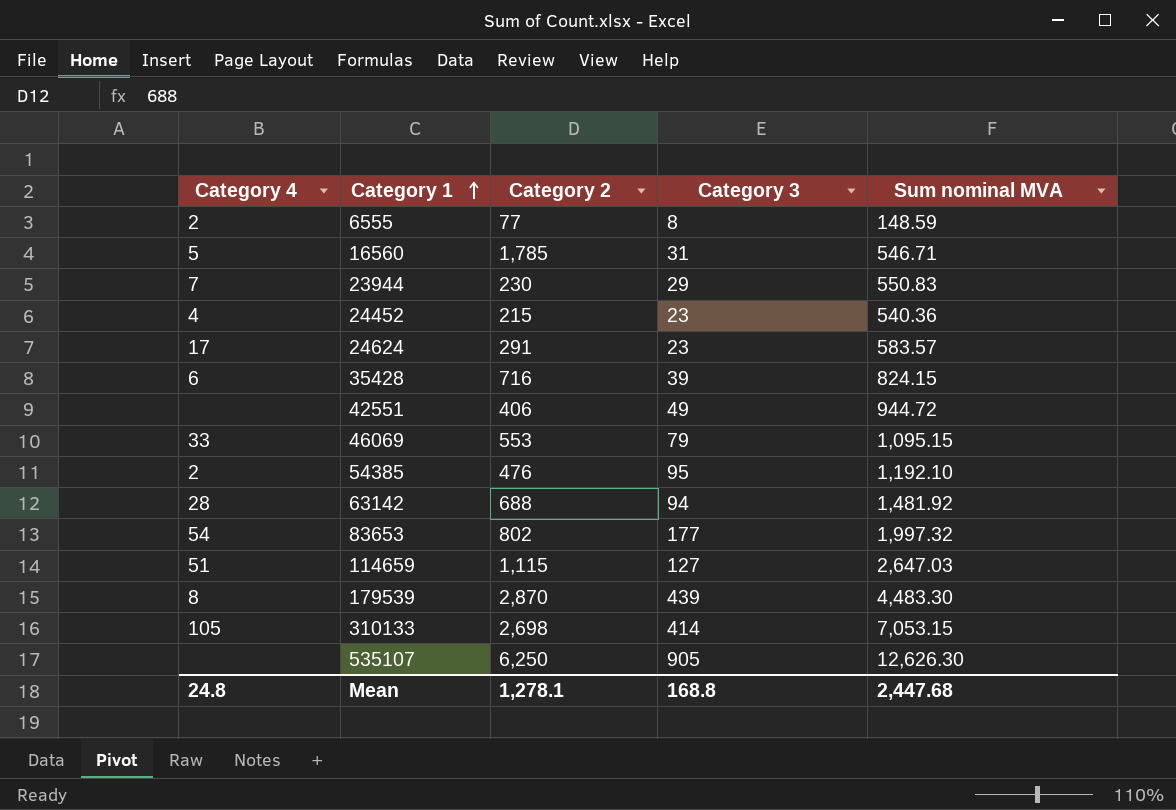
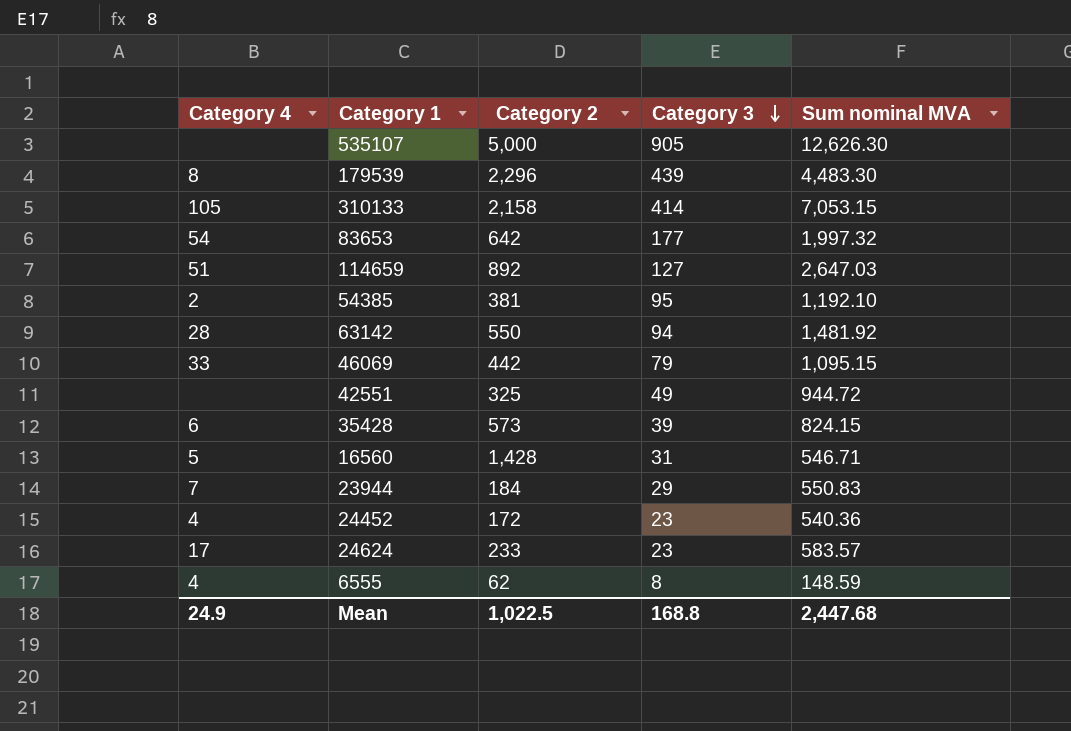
row order: Category 1 ascending -> Category 3 descending
535107 | Category 2: 6,250 -> 5,000
179539 | Category 2: 2,870 -> 2,296
310133 | Category 2: 2,698 -> 2,158
83653 | Category 2: 802 -> 642
114659 | Category 2: 1,115 -> 892
54385 | Category 2: 476 -> 381
63142 | Category 2: 688 -> 550
46069 | Category 2: 553 -> 442
42551 | Category 2: 406 -> 325
35428 | Category 2: 716 -> 573
16560 | Category 2: 1,785 -> 1,428
23944 | Category 2: 230 -> 184
24452 | Category 2: 215 -> 172
24624 | Category 2: 291 -> 233
6555 | Category 4: 2 -> 4
6555 | Category 2: 77 -> 62
Mean | Category 4: 24.8 -> 24.9
Mean | Category 2: 1,278.1 -> 1,022.5

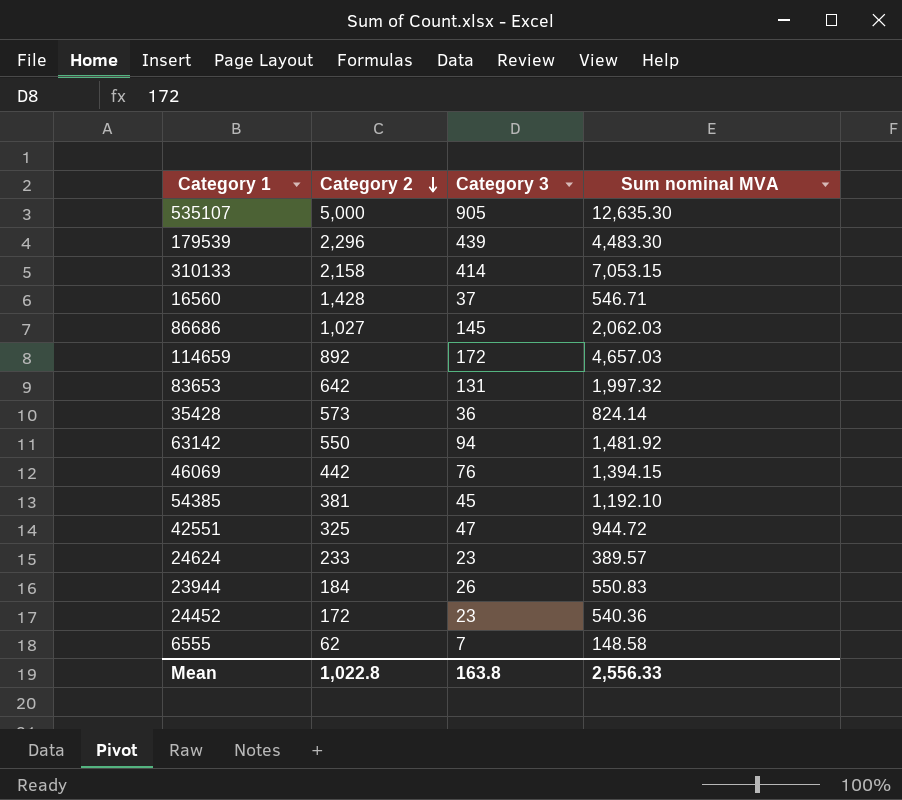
row order: Category 3 descending -> Category 2 descending
column Category 4 | position: 1 -> none
535107 | Sum nominal MVA: 12,626.30 -> 12,635.30
16560 | Category 3: 31 -> 37
row 86686: none -> 1,027 | 145 | 2,062.03
114659 | Category 3: 127 -> 172
114659 | Sum nominal MVA: 2,647.03 -> 4,657.03
83653 | Category 3: 177 -> 131
35428 | Category 3: 39 -> 36
35428 | Sum nominal MVA: 824.15 -> 824.14
46069 | Category 3: 79 -> 76
46069 | Sum nominal MVA: 1,095.15 -> 1,394.15
54385 | Category 3: 95 -> 45
42551 | Category 3: 49 -> 47
24624 | Sum nominal MVA: 583.57 -> 389.57
23944 | Category 3: 29 -> 26
6555 | Category 3: 8 -> 7
6555 | Sum nominal MVA: 148.59 -> 148.58
Mean | Category 2: 1,022.5 -> 1,022.8
Mean | Category 3: 168.8 -> 163.8
Mean | Sum nominal MVA: 2,447.68 -> 2,556.33

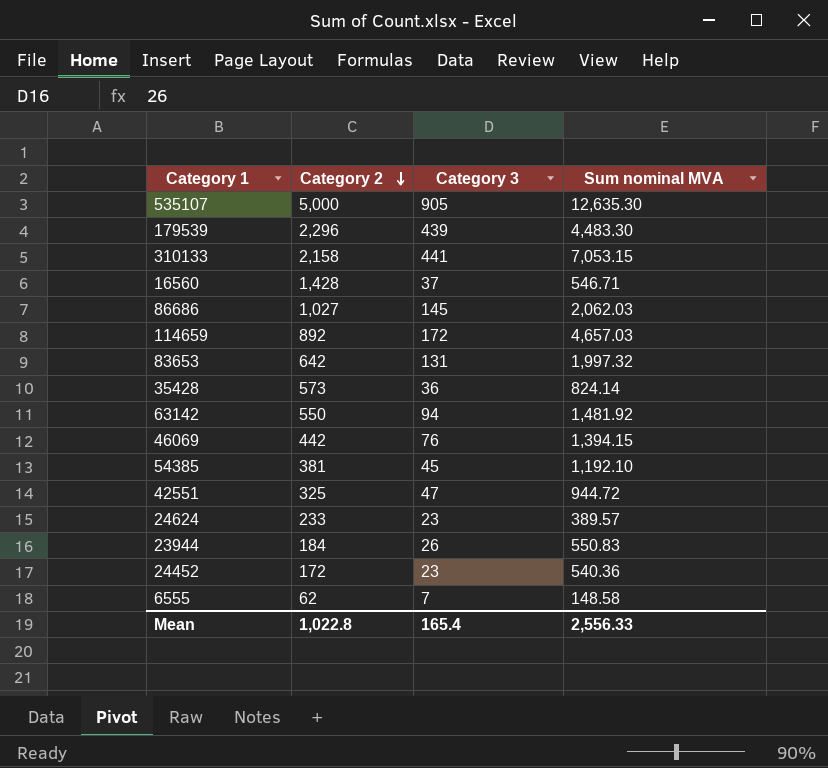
310133 | Category 3: 414 -> 441
Mean | Category 3: 163.8 -> 165.4

